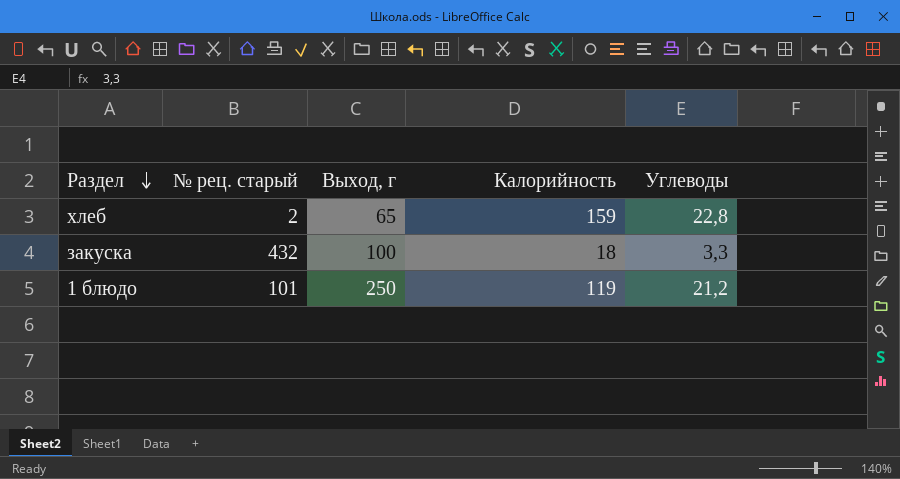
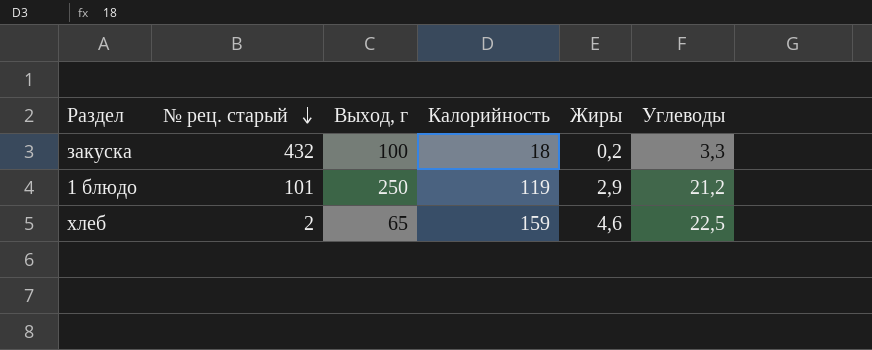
row order: Раздел descending -> № рец. старый descending
column Жиры | position: none -> 5
хлеб | Углеводы: 22,8 -> 22,5

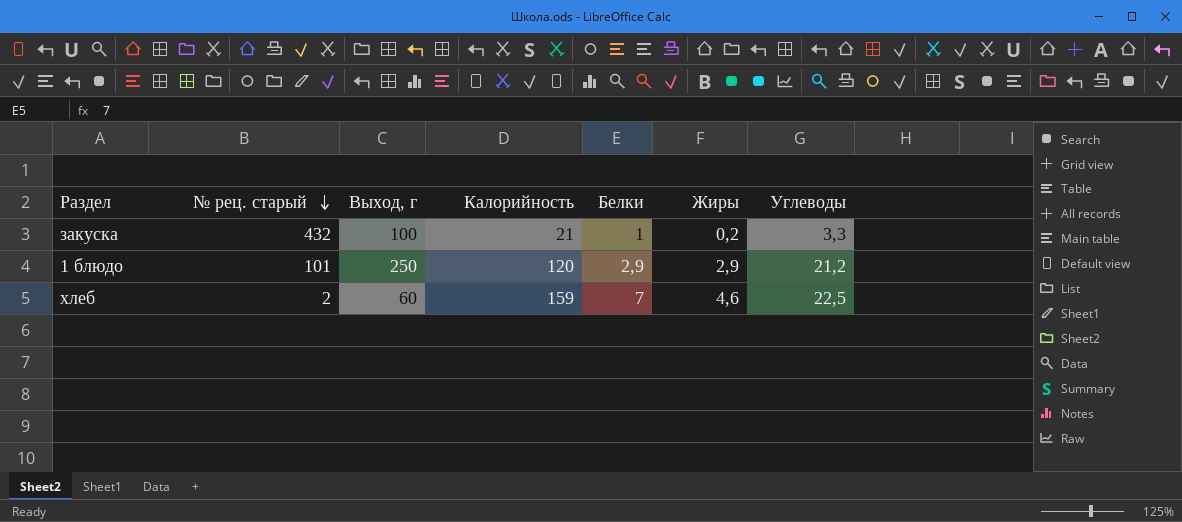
column Белки | position: none -> 5
закуска | Калорийность: 18 -> 21
1 блюдо | Калорийность: 119 -> 120
хлеб | Выход, г: 65 -> 60

